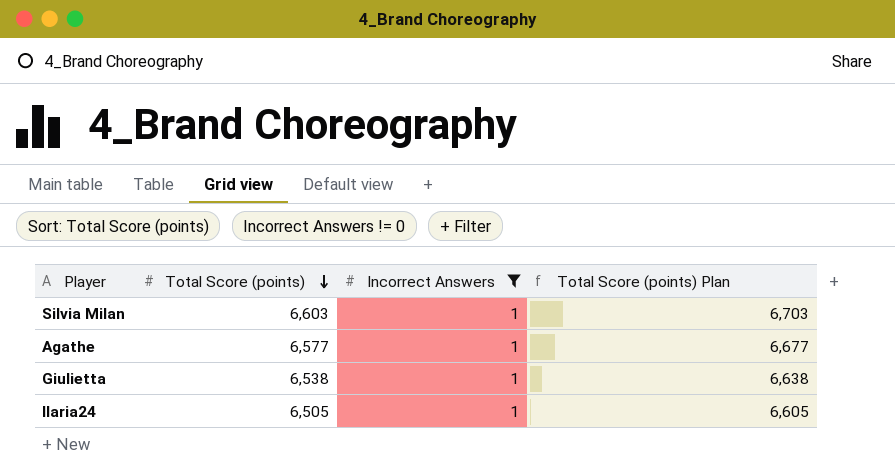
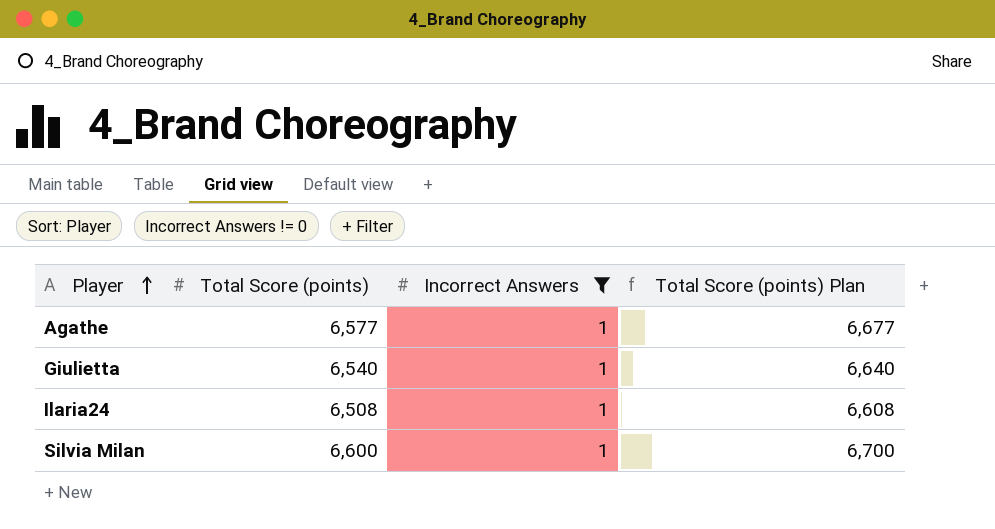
row order: Total Score (points) descending -> Player ascending
Giulietta | Total Score (points): 6,538 -> 6,540
Giulietta | Total Score (points) Plan: 6,638 -> 6,640
Ilaria24 | Total Score (points): 6,505 -> 6,508
Ilaria24 | Total Score (points) Plan: 6,605 -> 6,608
Silvia Milan | Total Score (points): 6,603 -> 6,600
Silvia Milan | Total Score (points) Plan: 6,703 -> 6,700

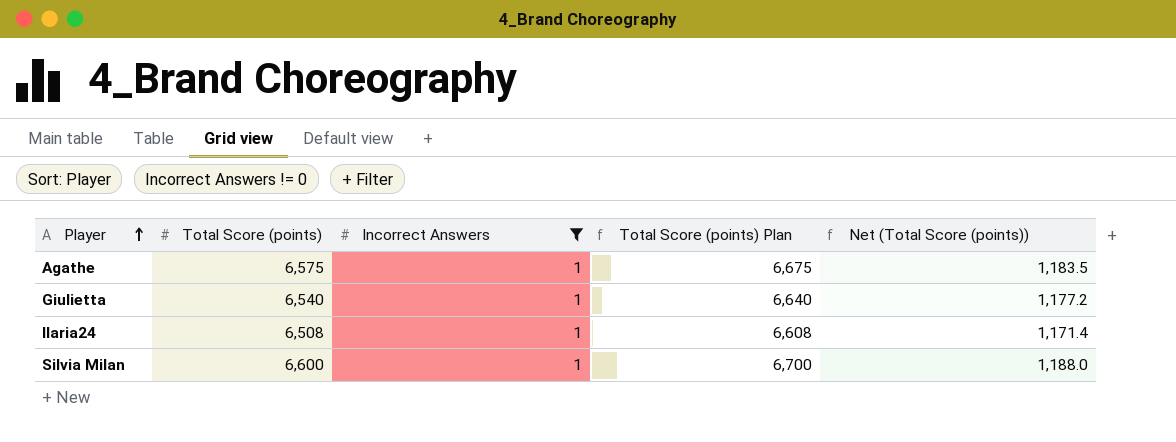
column Net (Total Score (points)) | formula: none -> [Total Score (points)] * 0.18
Agathe | Total Score (points): 6,577 -> 6,575
Agathe | Total Score (points) Plan: 6,677 -> 6,675

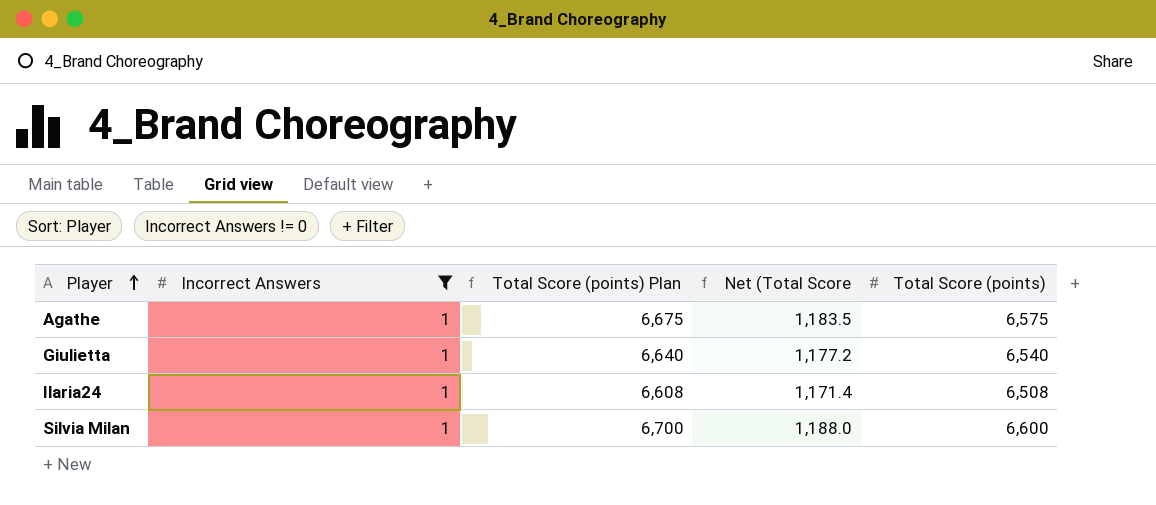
column name: Net (Total Score (points)) -> Net (Total Score
column Total Score (points) | position: 2 -> 5

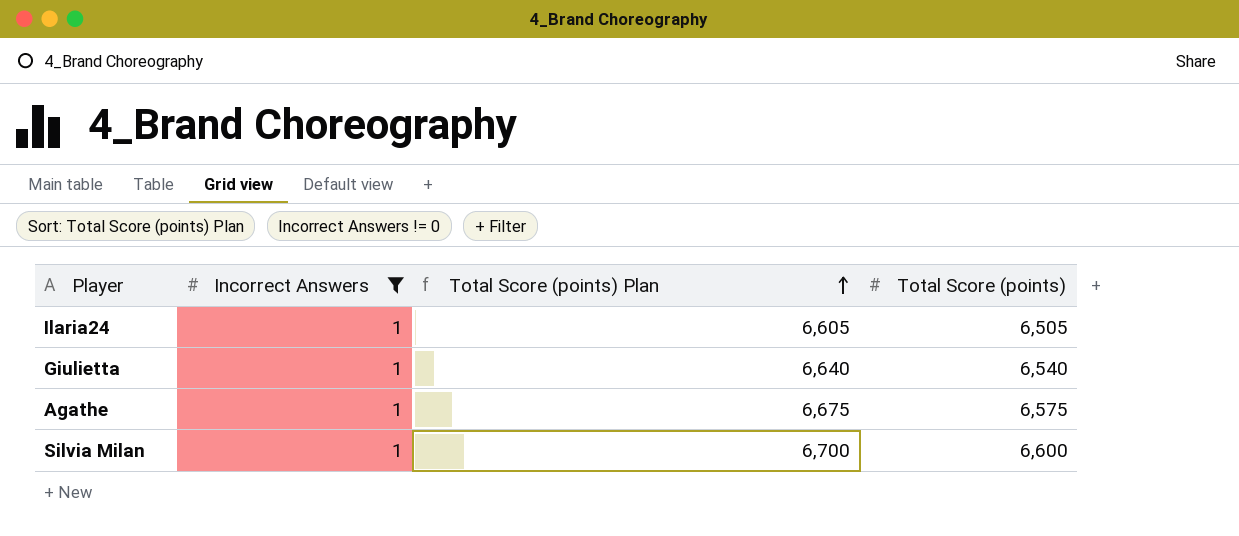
row order: Player ascending -> Total Score (points) Plan ascending
column Net (Total Score | formula: [Total Score (points)] * 0.18 -> none
Ilaria24 | Total Score (points) Plan: 6,608 -> 6,605
Ilaria24 | Total Score (points): 6,508 -> 6,505

